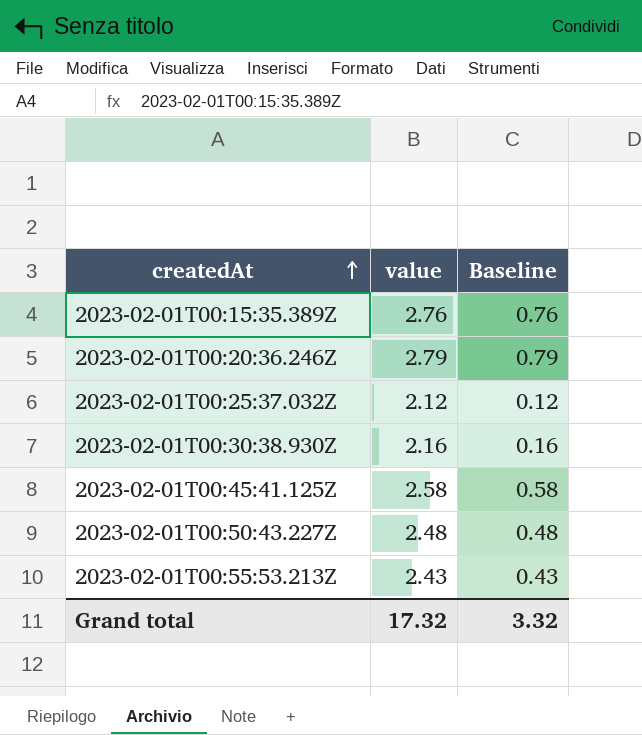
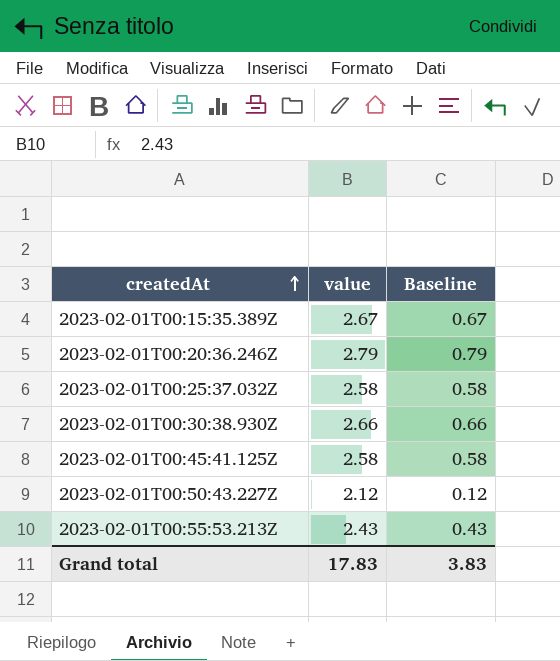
2023-02-01T00:15:35.389Z | value: 2.76 -> 2.67
2023-02-01T00:15:35.389Z | Baseline: 0.76 -> 0.67
2023-02-01T00:25:37.032Z | value: 2.12 -> 2.58
2023-02-01T00:25:37.032Z | Baseline: 0.12 -> 0.58
2023-02-01T00:30:38.930Z | value: 2.16 -> 2.66
2023-02-01T00:30:38.930Z | Baseline: 0.16 -> 0.66
2023-02-01T00:50:43.227Z | value: 2.48 -> 2.12
2023-02-01T00:50:43.227Z | Baseline: 0.48 -> 0.12
Grand total | value: 17.32 -> 17.83
Grand total | Baseline: 3.32 -> 3.83

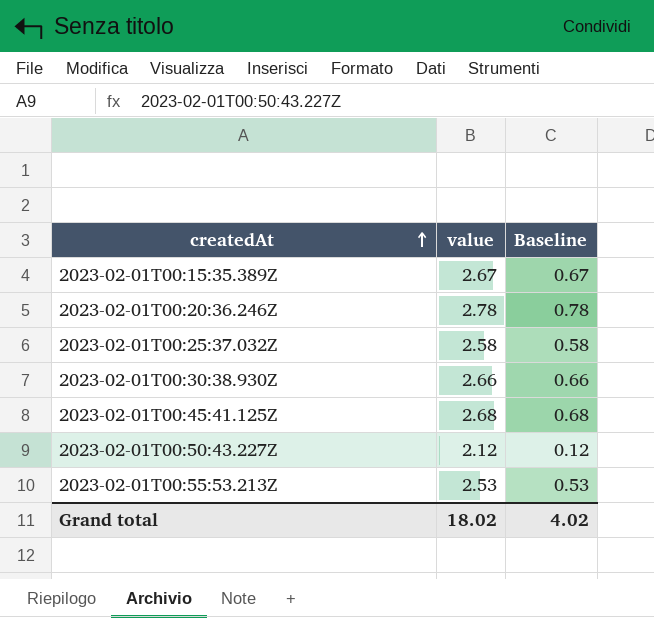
2023-02-01T00:20:36.246Z | value: 2.79 -> 2.78
2023-02-01T00:20:36.246Z | Baseline: 0.79 -> 0.78
2023-02-01T00:45:41.125Z | value: 2.58 -> 2.68
2023-02-01T00:45:41.125Z | Baseline: 0.58 -> 0.68
2023-02-01T00:55:53.213Z | value: 2.43 -> 2.53
2023-02-01T00:55:53.213Z | Baseline: 0.43 -> 0.53
Grand total | value: 17.83 -> 18.02
Grand total | Baseline: 3.83 -> 4.02

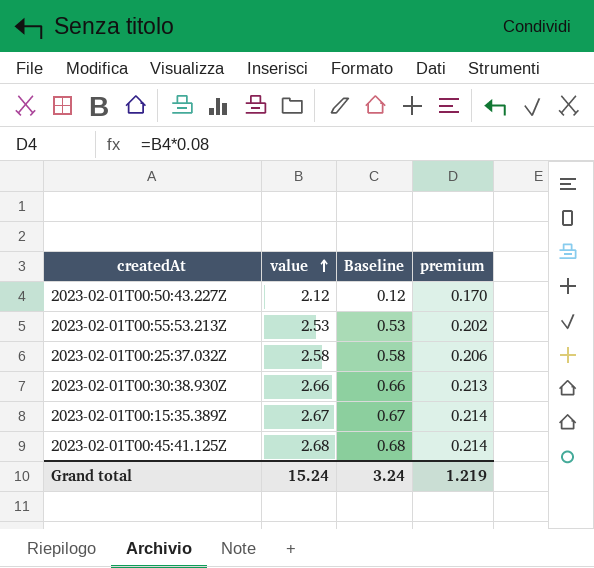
row order: createdAt ascending -> value ascending
column premium | formula: none -> [value] * 0.08
row 2023-02-01T00:20:36.246Z: 2.78 | 0.78 -> none
Grand total | value: 18.02 -> 15.24
Grand total | Baseline: 4.02 -> 3.24

